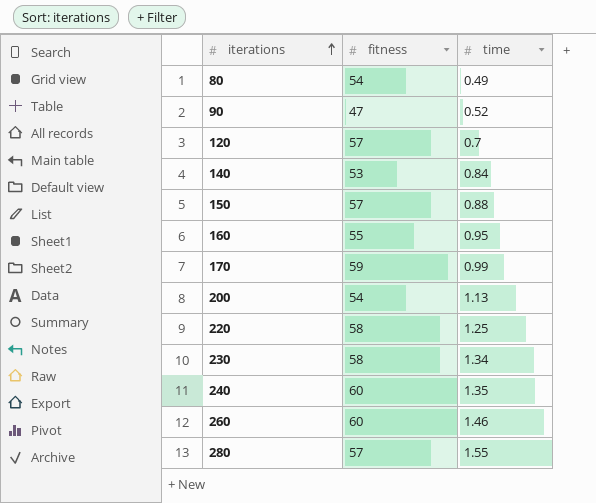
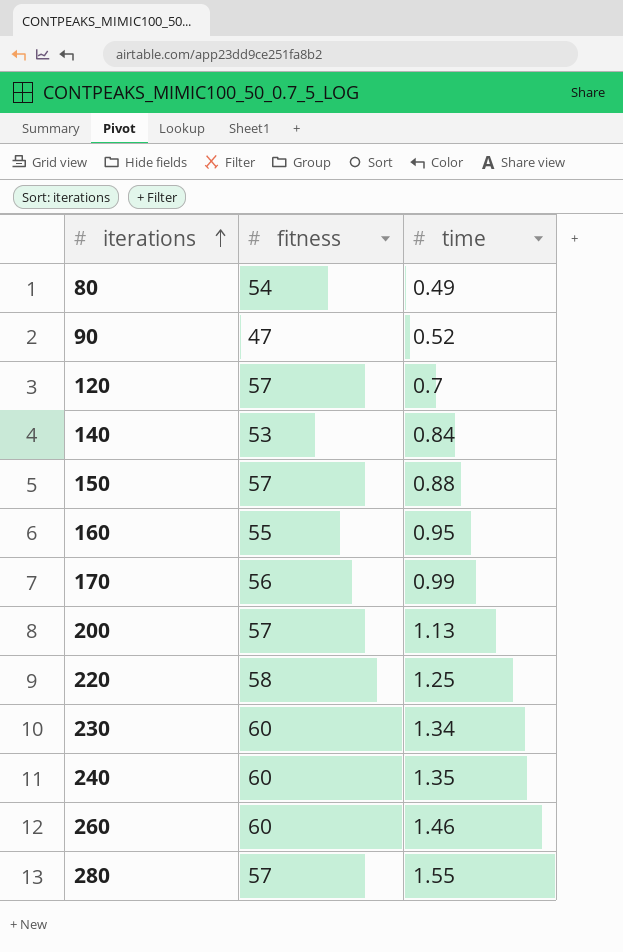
170 | fitness: 59 -> 56
200 | fitness: 54 -> 57
230 | fitness: 58 -> 60

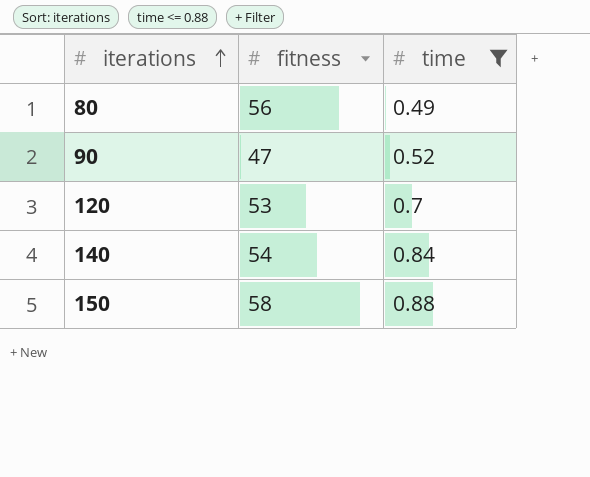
filter: none -> time <= 0.88
80 | fitness: 54 -> 56
120 | fitness: 57 -> 53
140 | fitness: 53 -> 54
150 | fitness: 57 -> 58

